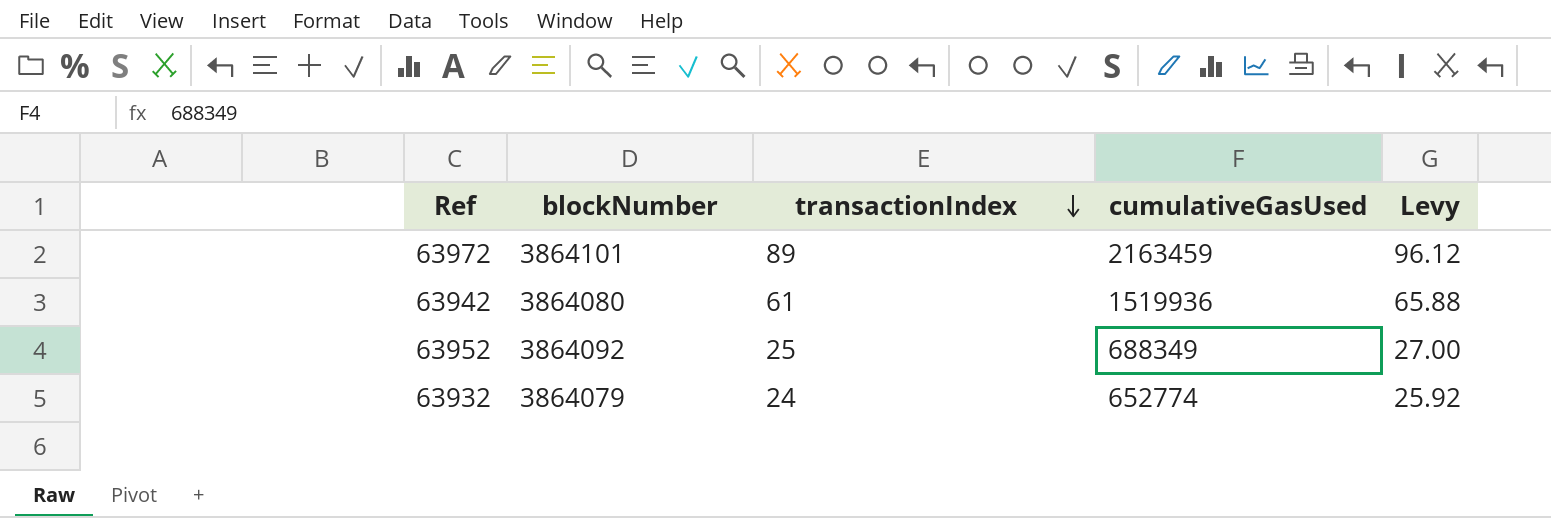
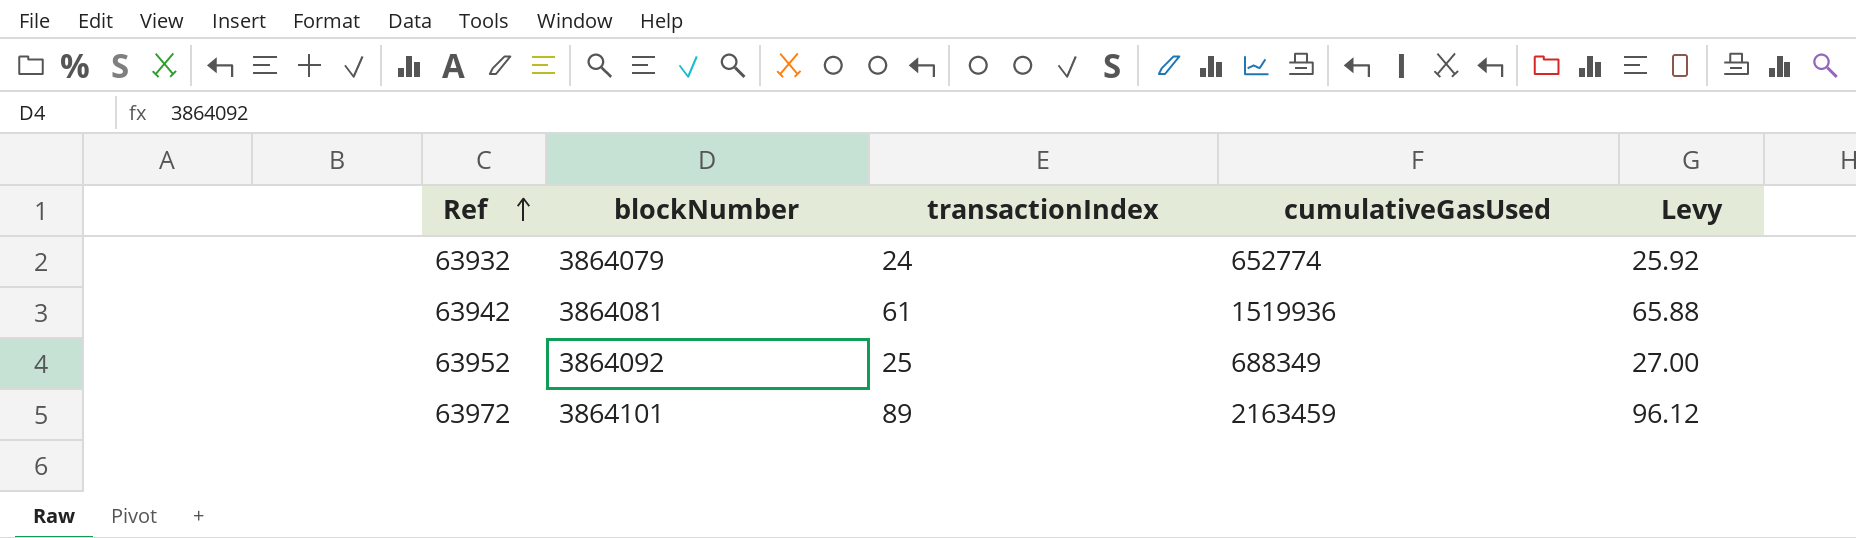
row order: transactionIndex descending -> Ref ascending
63942 | blockNumber: 3864080 -> 3864081

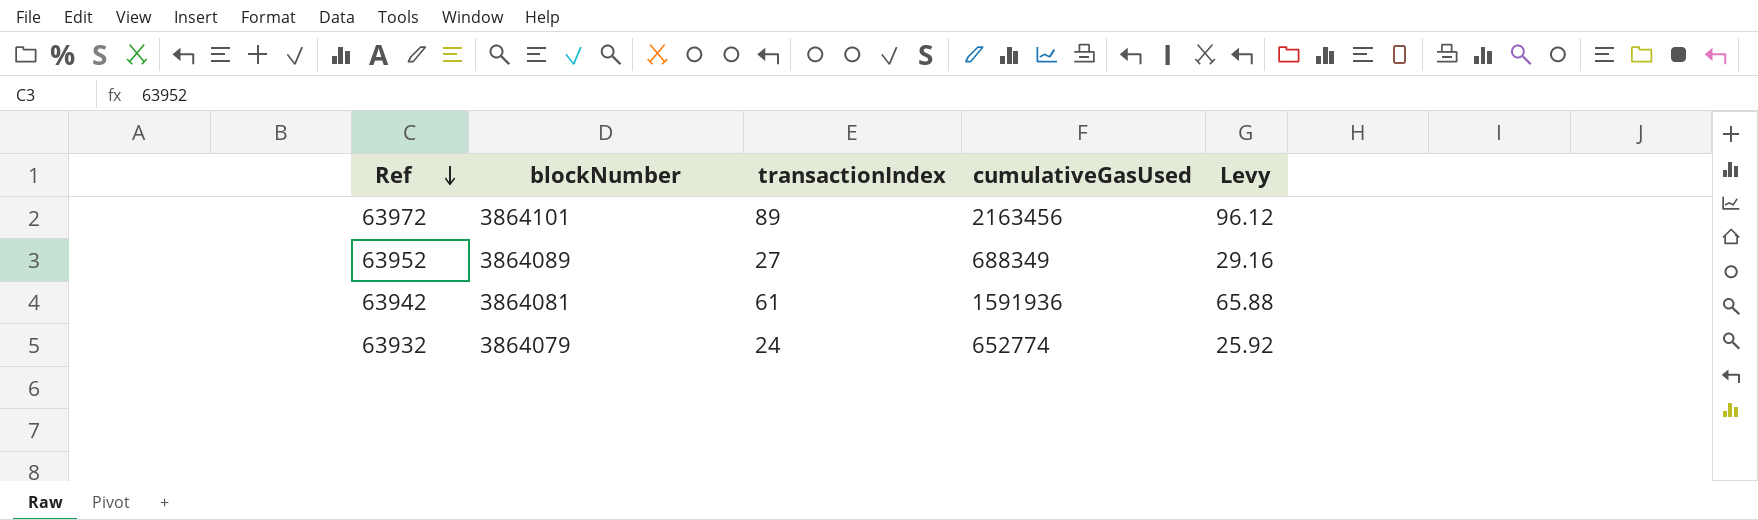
row order: Ref ascending -> Ref descending
63972 | cumulativeGasUsed: 2163459 -> 2163456
63952 | blockNumber: 3864092 -> 3864089
63952 | transactionIndex: 25 -> 27
63952 | Levy: 27.00 -> 29.16
63942 | cumulativeGasUsed: 1519936 -> 1591936

